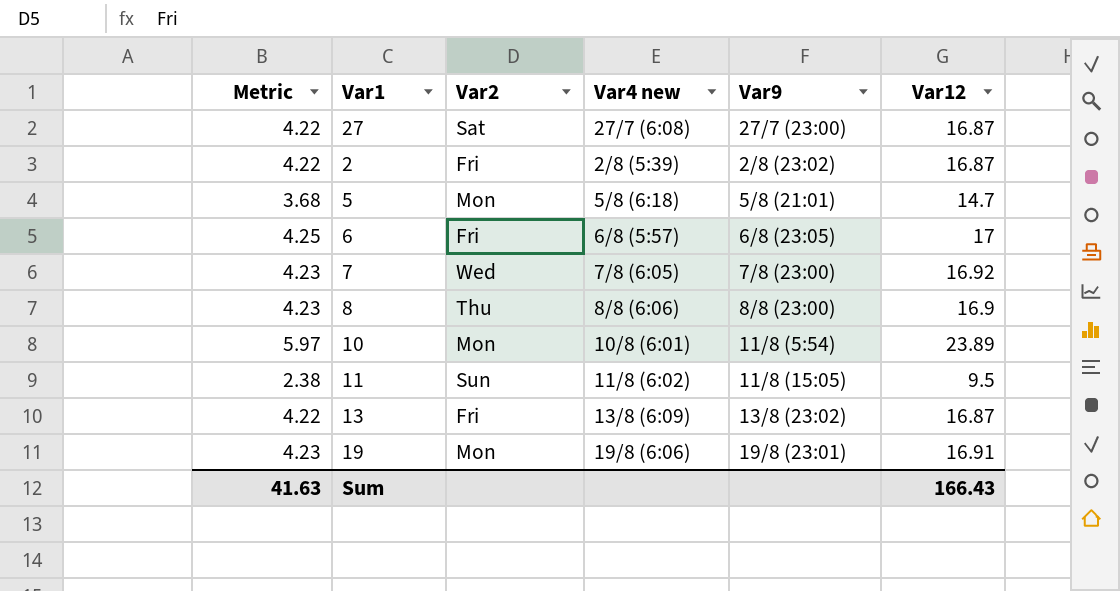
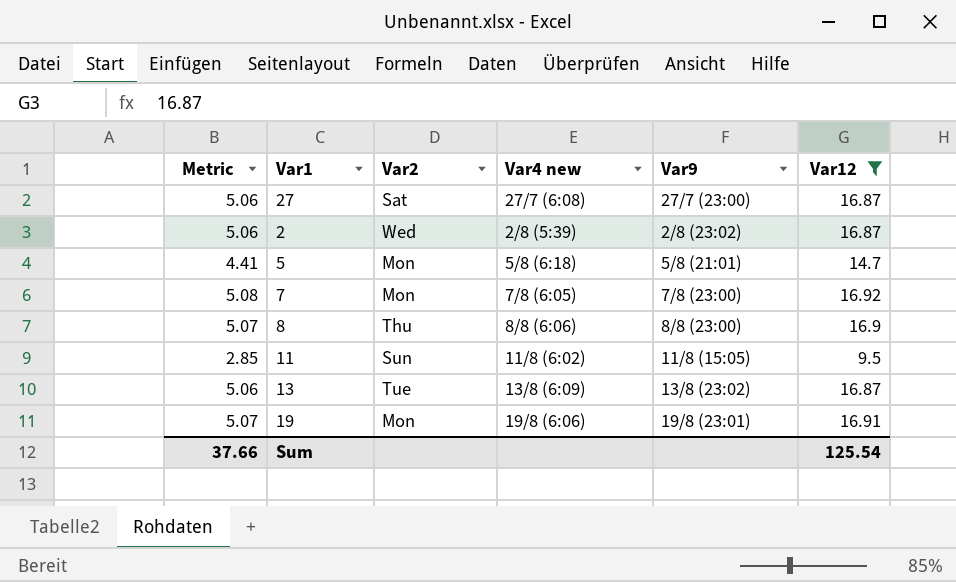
filter: none -> Var12 <= 16.92
column Metric | formula: [Var12] * 0.25 -> [Var12] * 0.3
2 | Var2: Fri -> Wed
7 | Var2: Wed -> Mon
13 | Var2: Fri -> Tue
Sum | Metric: 41.63 -> 37.66
Sum | Var12: 166.43 -> 125.54

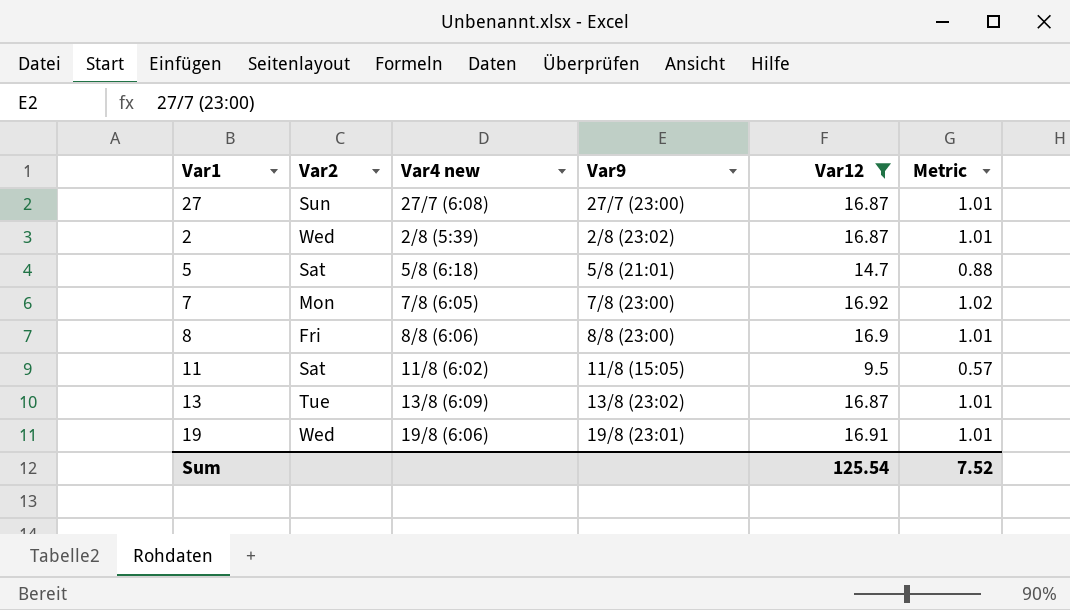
column Metric | formula: [Var12] * 0.3 -> [Var12] * 0.06
column Metric | position: 1 -> 6
27 | Var2: Sat -> Sun
5 | Var2: Mon -> Sat
8 | Var2: Thu -> Fri
11 | Var2: Sun -> Sat
19 | Var2: Mon -> Wed
Sum | Metric: 37.66 -> 7.52

